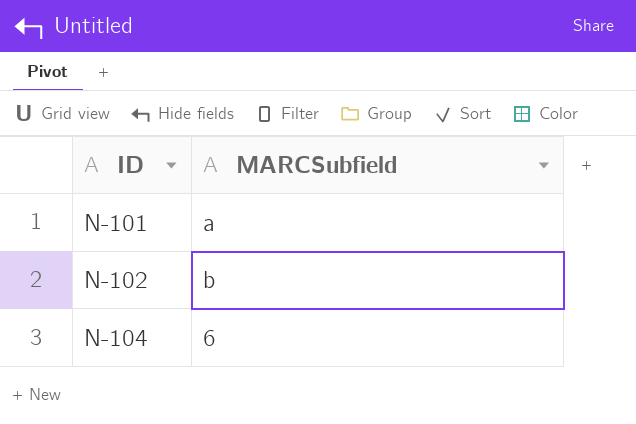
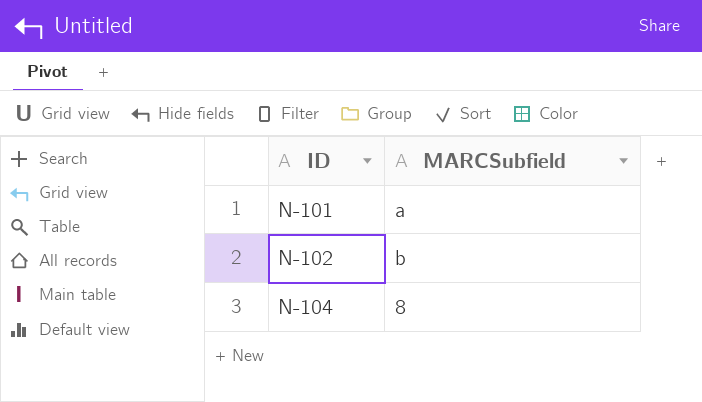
N-104 | MARCSubfield: 6 -> 8

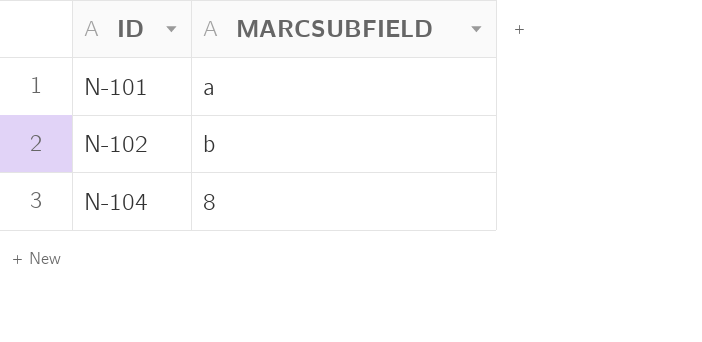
column name: MARCSubfield -> MARCSUBFIELD

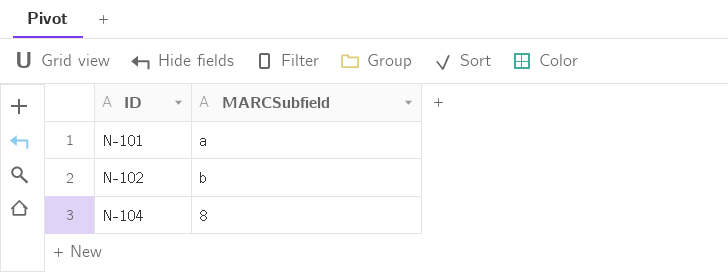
column name: MARCSUBFIELD -> MARCSubfield

